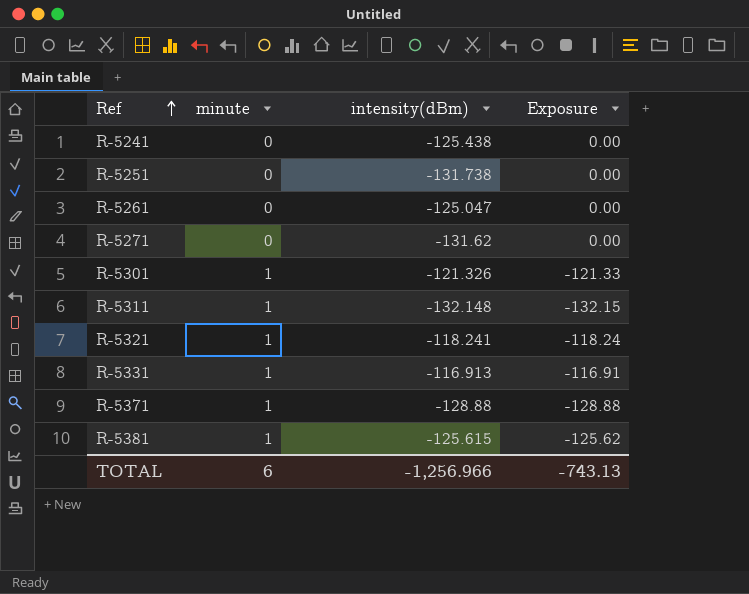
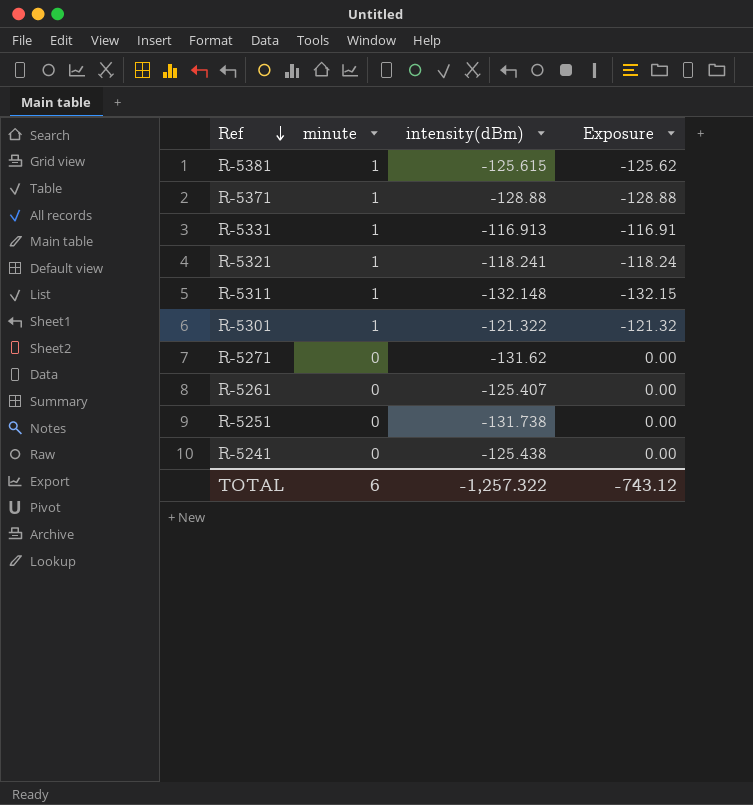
row order: Ref ascending -> Ref descending
R-5301 | intensity(dBm): -121.326 -> -121.322
R-5301 | Exposure: -121.33 -> -121.32
R-5261 | intensity(dBm): -125.047 -> -125.407
TOTAL | intensity(dBm): -1,256.966 -> -1,257.322
TOTAL | Exposure: -743.13 -> -743.12

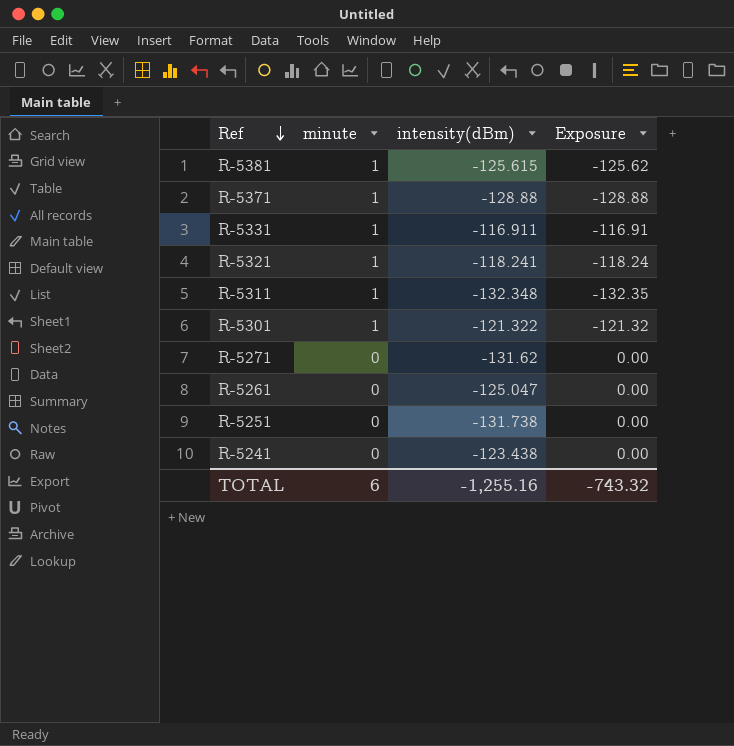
R-5331 | intensity(dBm): -116.913 -> -116.911
R-5311 | intensity(dBm): -132.148 -> -132.348
R-5311 | Exposure: -132.15 -> -132.35
R-5261 | intensity(dBm): -125.407 -> -125.047
R-5241 | intensity(dBm): -125.438 -> -123.438
TOTAL | intensity(dBm): -1,257.322 -> -1,255.16
TOTAL | Exposure: -743.12 -> -743.32

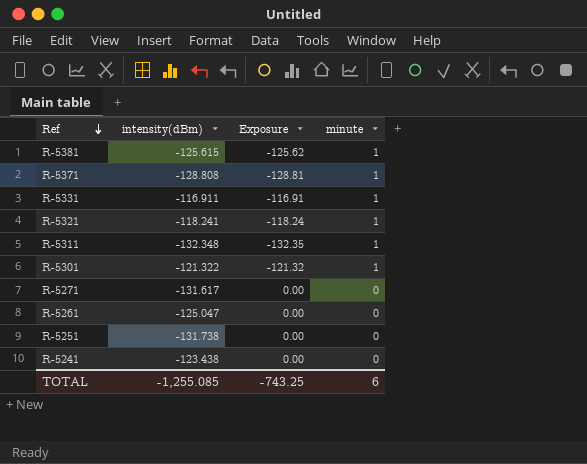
column minute | position: 2 -> 4
R-5371 | intensity(dBm): -128.88 -> -128.808
R-5371 | Exposure: -128.88 -> -128.81
R-5271 | intensity(dBm): -131.62 -> -131.617
TOTAL | intensity(dBm): -1,255.16 -> -1,255.085
TOTAL | Exposure: -743.32 -> -743.25

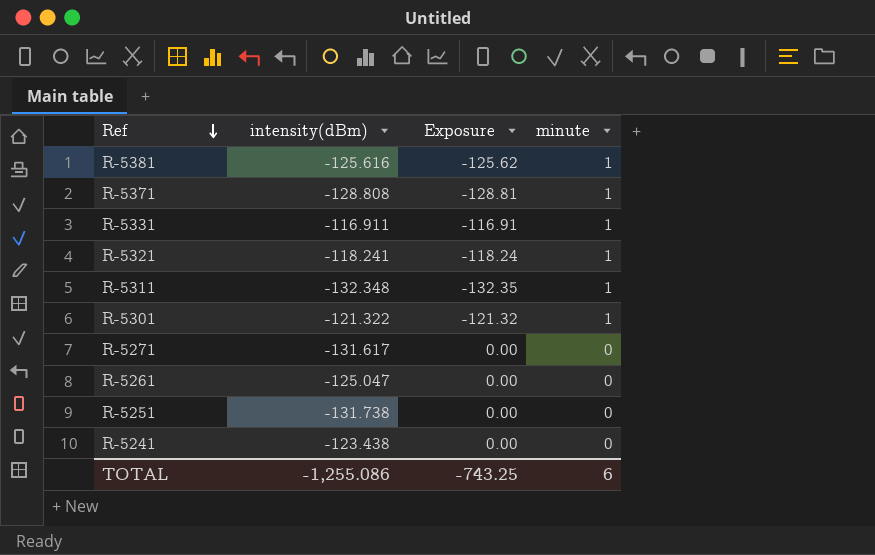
R-5381 | intensity(dBm): -125.615 -> -125.616
TOTAL | intensity(dBm): -1,255.085 -> -1,255.086

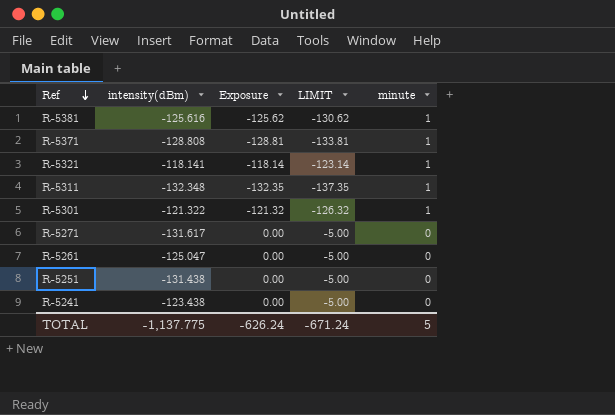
column LIMIT | formula: none -> [Exposure] - 5
row R-5331: -116.911 | -116.91 | 1 -> none
R-5321 | intensity(dBm): -118.241 -> -118.141
R-5321 | Exposure: -118.24 -> -118.14
R-5251 | intensity(dBm): -131.738 -> -131.438
TOTAL | intensity(dBm): -1,255.086 -> -1,137.775
TOTAL | Exposure: -743.25 -> -626.24
TOTAL | minute: 6 -> 5

